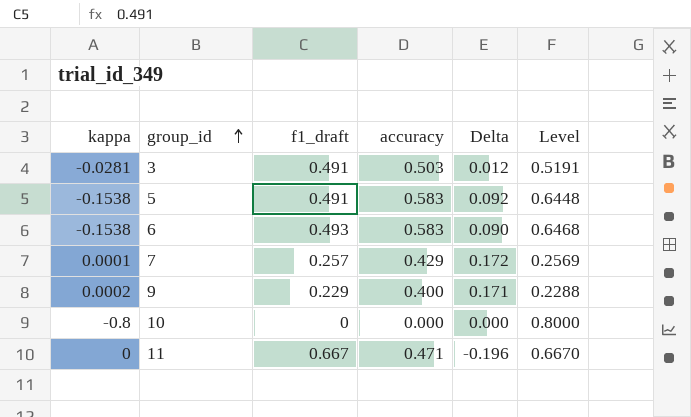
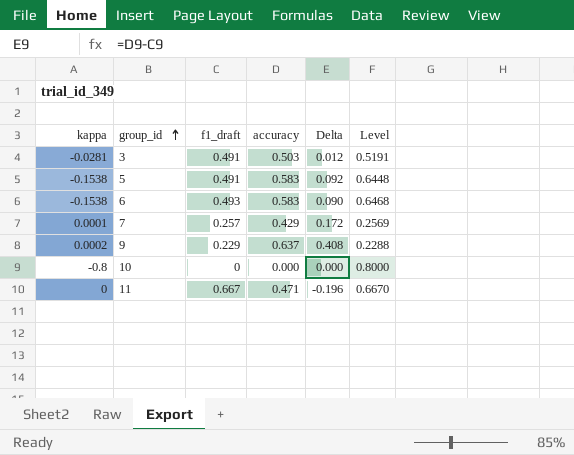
9 | accuracy: 0.400 -> 0.637
9 | Delta: 0.171 -> 0.408

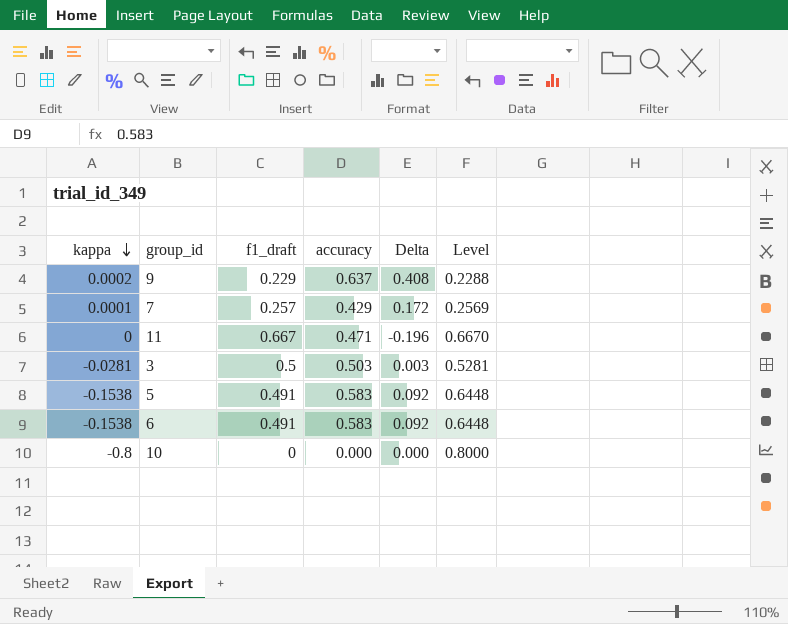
row order: group_id ascending -> kappa descending
3 | f1_draft: 0.491 -> 0.5
3 | Delta: 0.012 -> 0.003
3 | Level: 0.5191 -> 0.5281
6 | f1_draft: 0.493 -> 0.491
6 | Delta: 0.090 -> 0.092
6 | Level: 0.6468 -> 0.6448

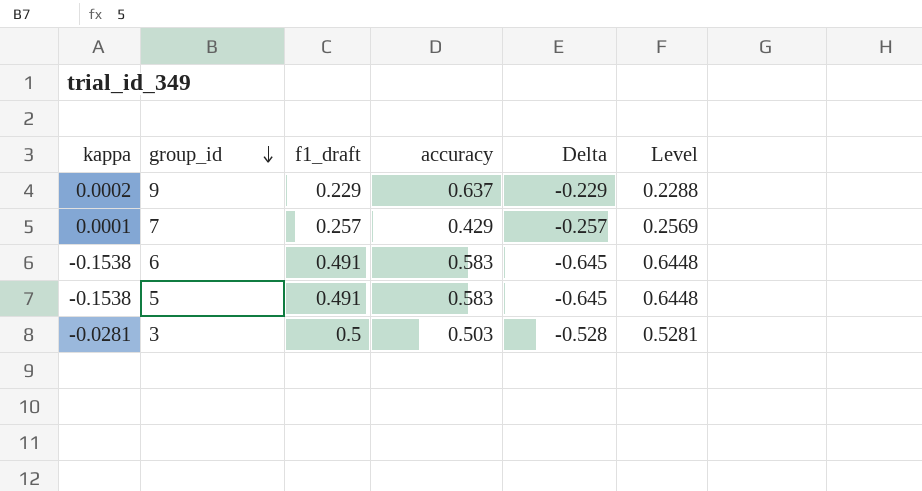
row order: kappa descending -> group_id descending
column Delta | formula: [accuracy] - [f1_draft] -> [kappa] - [f1_draft]
row 11: 0 | 0.667 | 0.471 | -0.196 | 0.6670 -> none
row 10: -0.8 | 0 | 0.000 | 0.000 | 0.8000 -> none

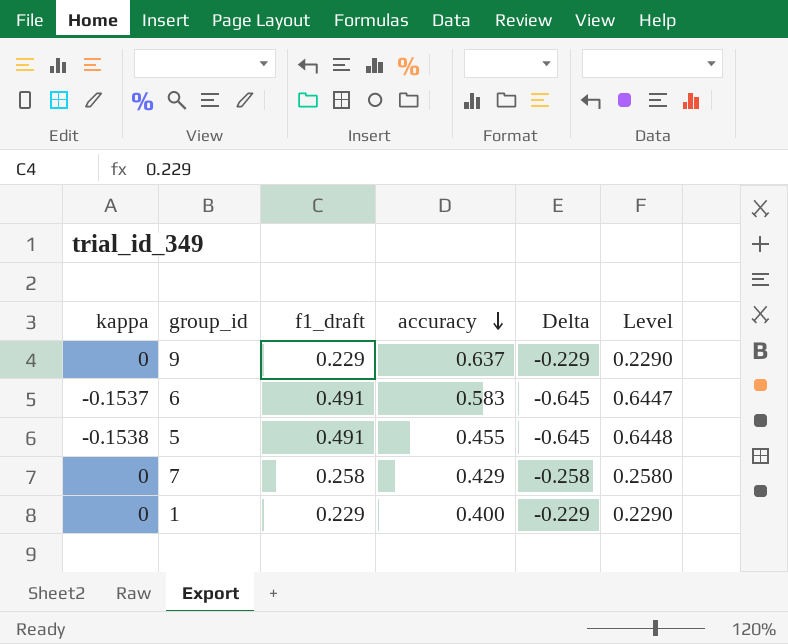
row order: group_id descending -> accuracy descending
row 3: -0.0281 | 0.5 | 0.503 | -0.528 | 0.5281 -> none
9 | kappa: 0.0002 -> 0
9 | Level: 0.2288 -> 0.2290
6 | kappa: -0.1538 -> -0.1537
6 | Level: 0.6448 -> 0.6447
5 | accuracy: 0.583 -> 0.455
7 | kappa: 0.0001 -> 0
7 | f1_draft: 0.257 -> 0.258
7 | Delta: -0.257 -> -0.258
7 | Level: 0.2569 -> 0.2580
row 1: none -> 0 | 0.229 | 0.400 | -0.229 | 0.2290

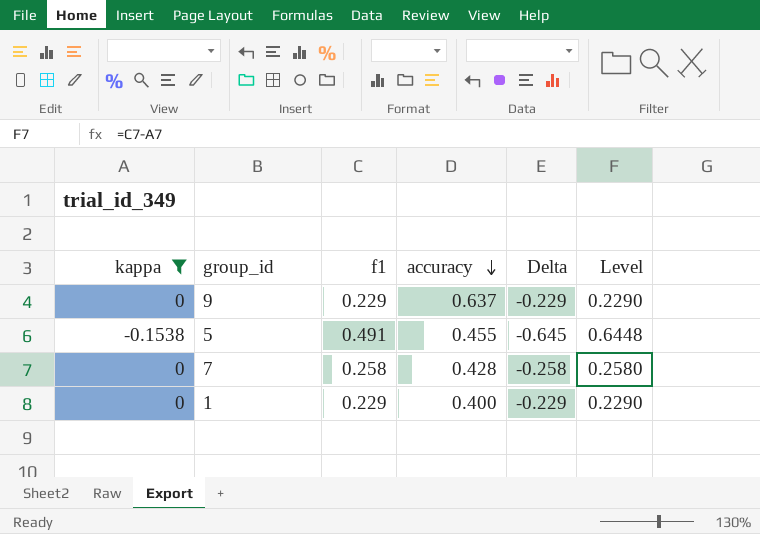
filter: none -> kappa != -0.1537
column name: f1_draft -> f1
7 | accuracy: 0.429 -> 0.428

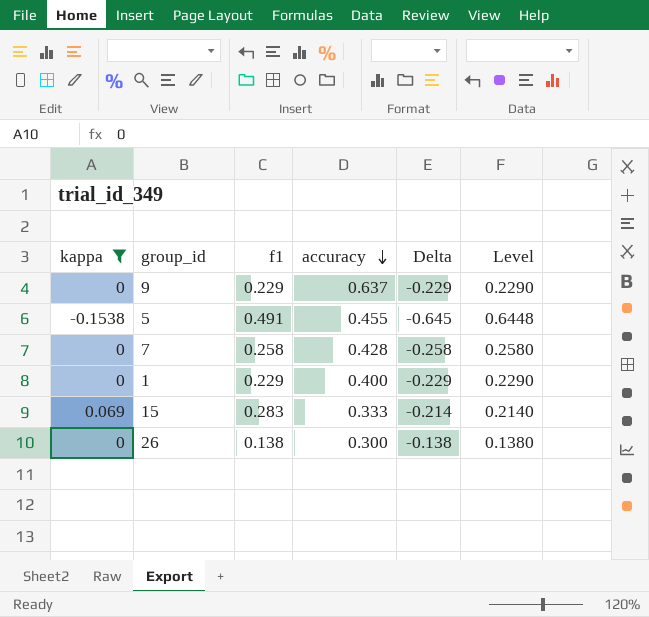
row 15: none -> 0.069 | 0.283 | 0.333 | -0.214 | 0.2140
row 26: none -> 0 | 0.138 | 0.300 | -0.138 | 0.1380

